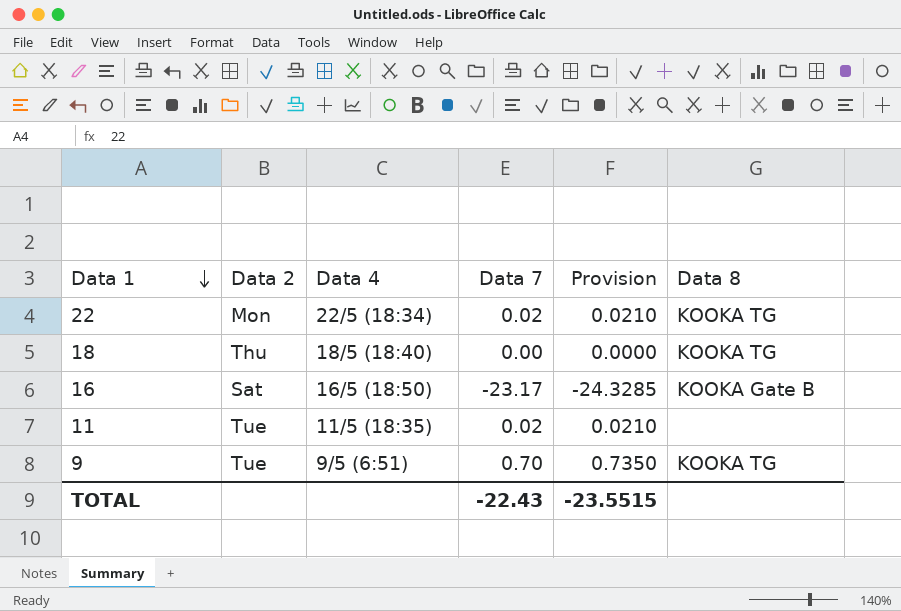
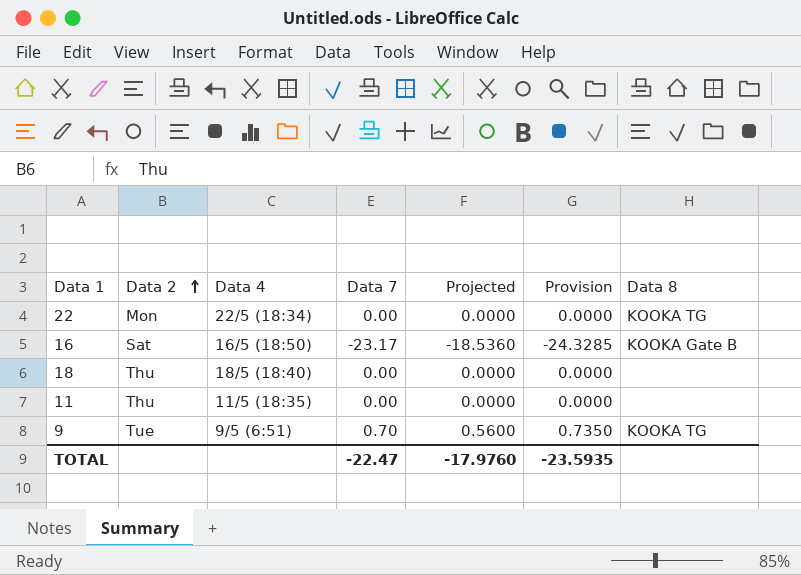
row order: Data 1 descending -> Data 2 ascending
column Projected | formula: none -> [Data 7] * 0.8
22 | Data 7: 0.02 -> 0.00
22 | Provision: 0.0210 -> 0.0000
18 | Data 8: KOOKA TG -> none
11 | Data 2: Tue -> Thu
11 | Data 7: 0.02 -> 0.00
11 | Provision: 0.0210 -> 0.0000
TOTAL | Data 7: -22.43 -> -22.47
TOTAL | Provision: -23.5515 -> -23.5935

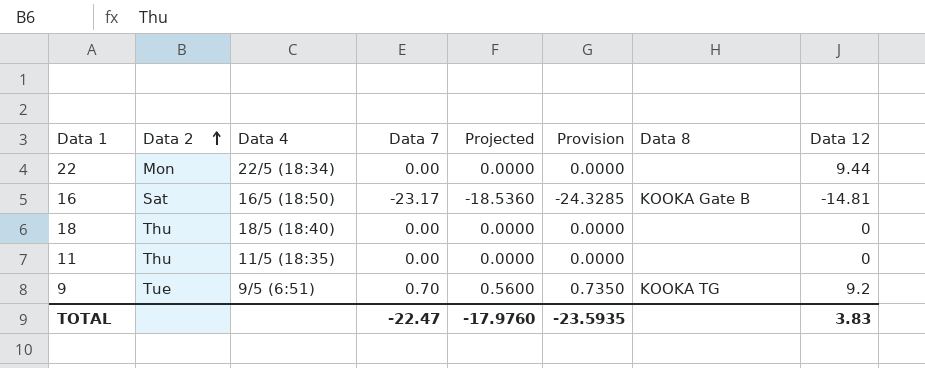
column Data 12 | position: none -> 8
22 | Data 8: KOOKA TG -> none

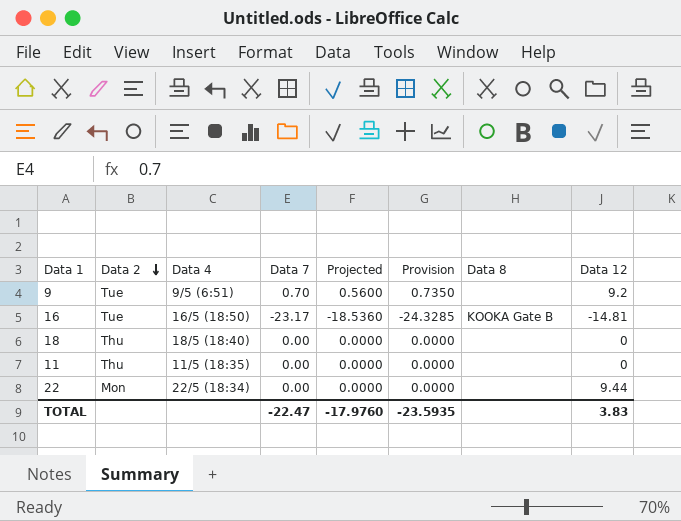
row order: Data 2 ascending -> Data 2 descending
9 | Data 8: KOOKA TG -> none
16 | Data 2: Sat -> Tue

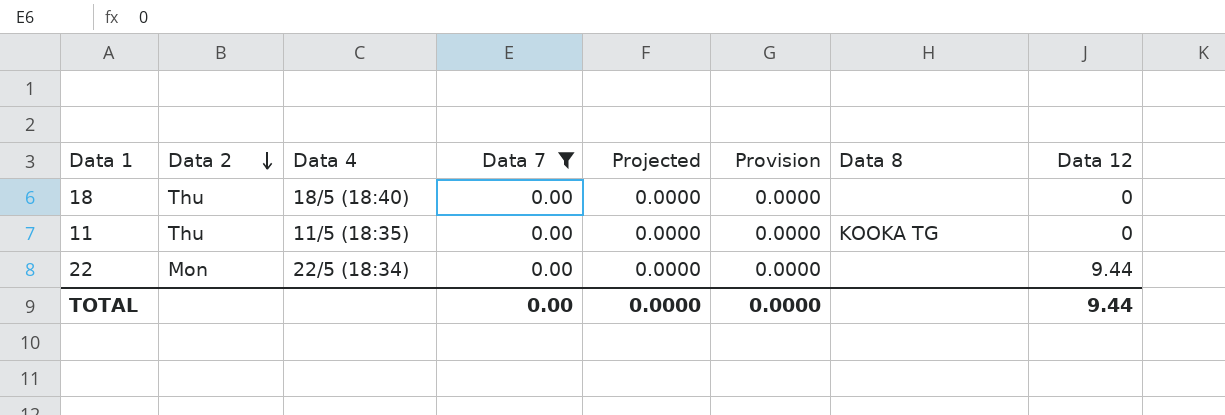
filter: none -> Data 7 = 0.00
11 | Data 8: none -> KOOKA TG
TOTAL | Data 7: -22.47 -> 0.00
TOTAL | Projected: -17.9760 -> 0.0000
TOTAL | Provision: -23.5935 -> 0.0000
TOTAL | Data 12: 3.83 -> 9.44

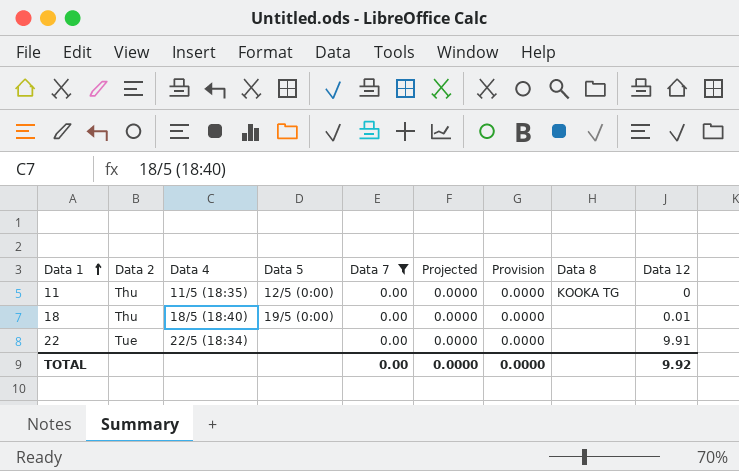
row order: Data 2 descending -> Data 1 ascending
column Data 5 | position: none -> 4
18 | Data 12: 0 -> 0.01
22 | Data 2: Mon -> Tue
22 | Data 12: 9.44 -> 9.91
TOTAL | Data 12: 9.44 -> 9.92

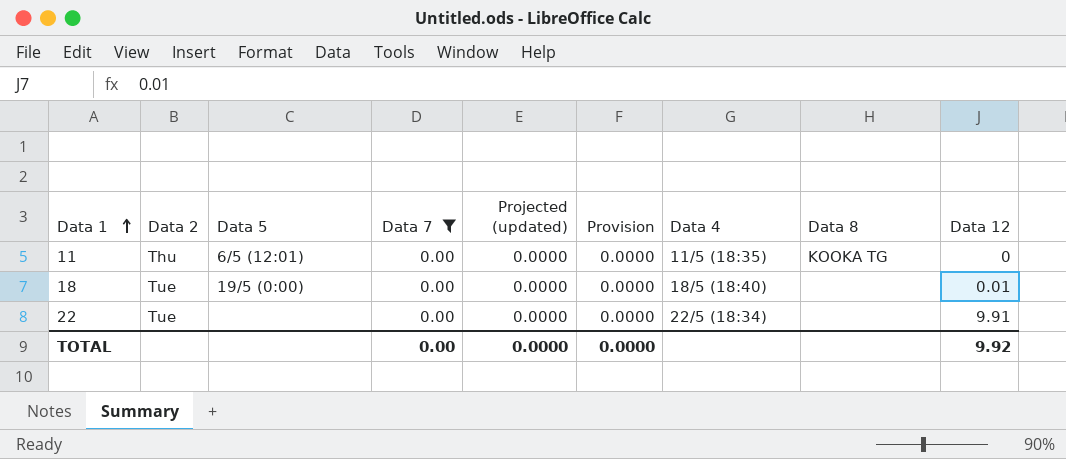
column name: Projected -> Projected (updated)
column Data 4 | position: 3 -> 7
11 | Data 5: 12/5 (0:00) -> 6/5 (12:01)
18 | Data 2: Thu -> Tue

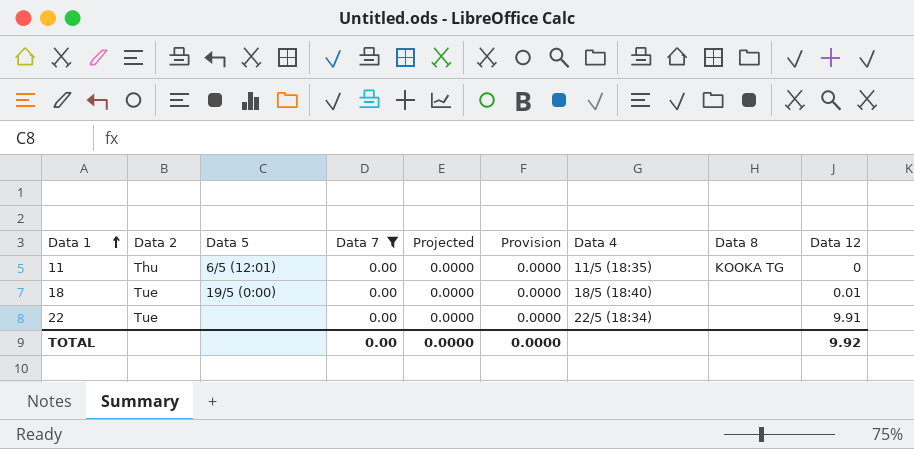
column name: Projected (updated) -> Projected

